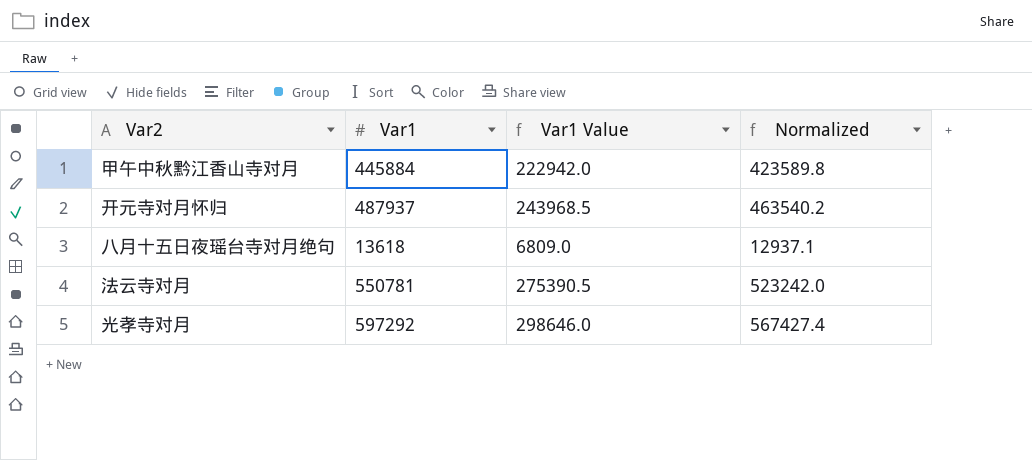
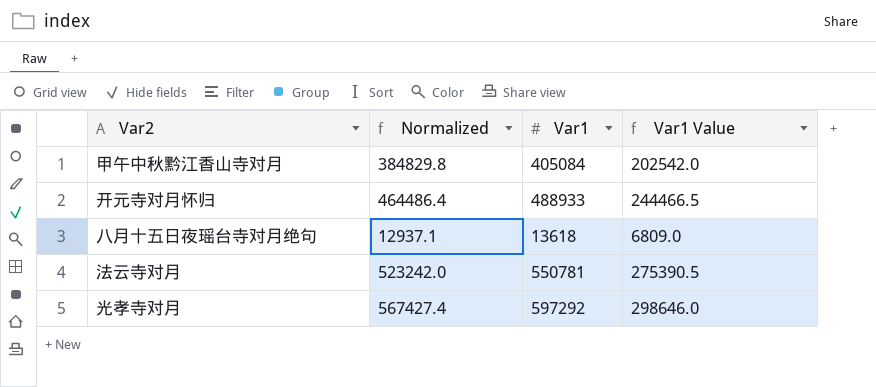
column Normalized | position: 4 -> 2
甲午中秋黔江香山寺对月 | Normalized: 423589.8 -> 384829.8
甲午中秋黔江香山寺对月 | Var1: 445884 -> 405084
甲午中秋黔江香山寺对月 | Var1 Value: 222942.0 -> 202542.0
开元寺对月怀归 | Normalized: 463540.2 -> 464486.4
开元寺对月怀归 | Var1: 487937 -> 488933
开元寺对月怀归 | Var1 Value: 243968.5 -> 244466.5

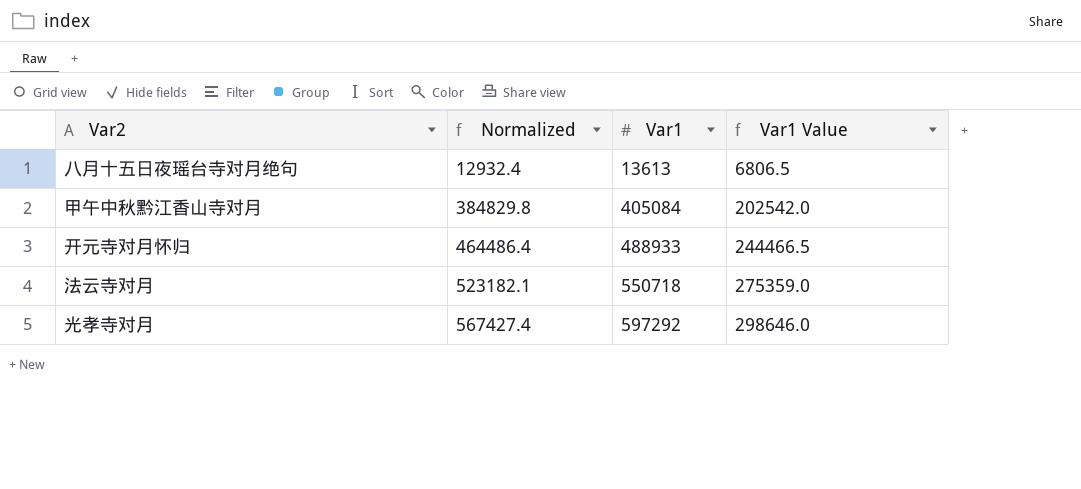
row order: none -> Normalized ascending
八月十五日夜瑶台寺对月绝句 | Normalized: 12937.1 -> 12932.4
八月十五日夜瑶台寺对月绝句 | Var1: 13618 -> 13613
八月十五日夜瑶台寺对月绝句 | Var1 Value: 6809.0 -> 6806.5
法云寺对月 | Normalized: 523242.0 -> 523182.1
法云寺对月 | Var1: 550781 -> 550718
法云寺对月 | Var1 Value: 275390.5 -> 275359.0

